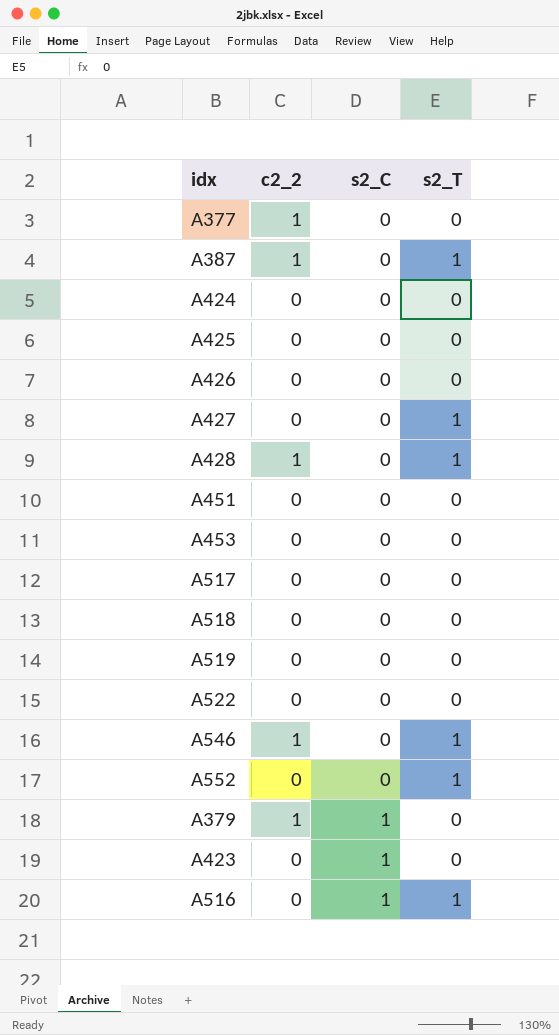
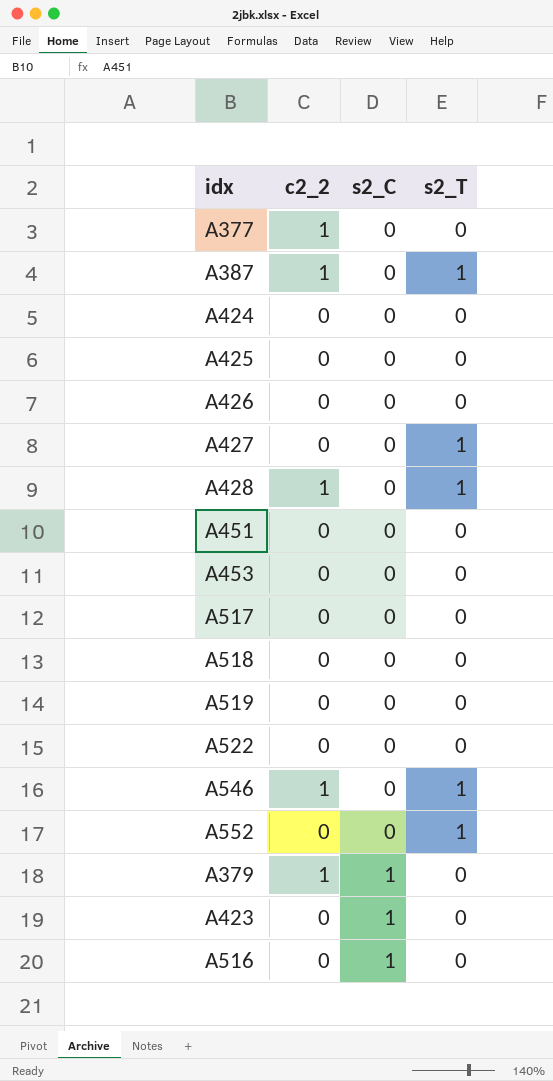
A516 | s2_T: 1 -> 0

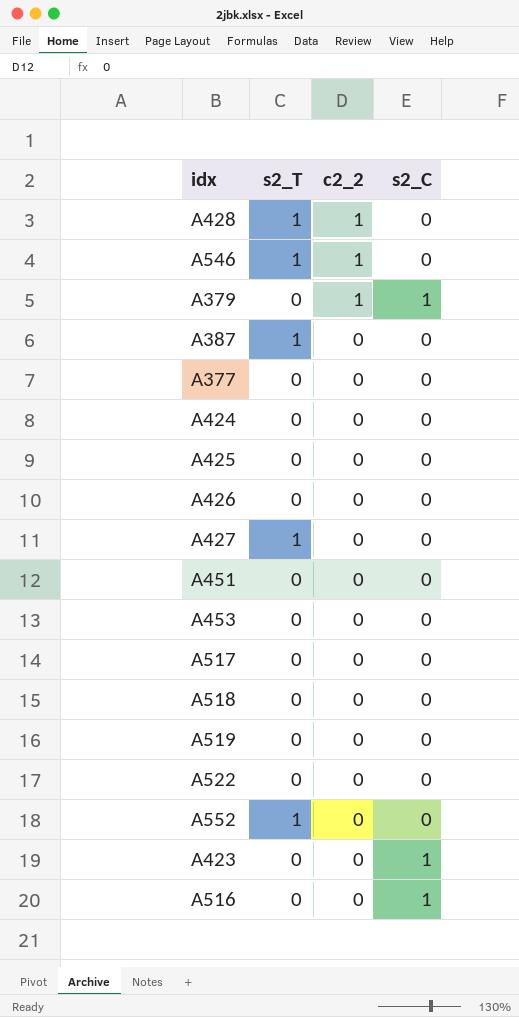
row order: s2_C ascending -> c2_2 descending
column s2_T | position: 4 -> 2
A387 | c2_2: 1 -> 0
A377 | c2_2: 1 -> 0

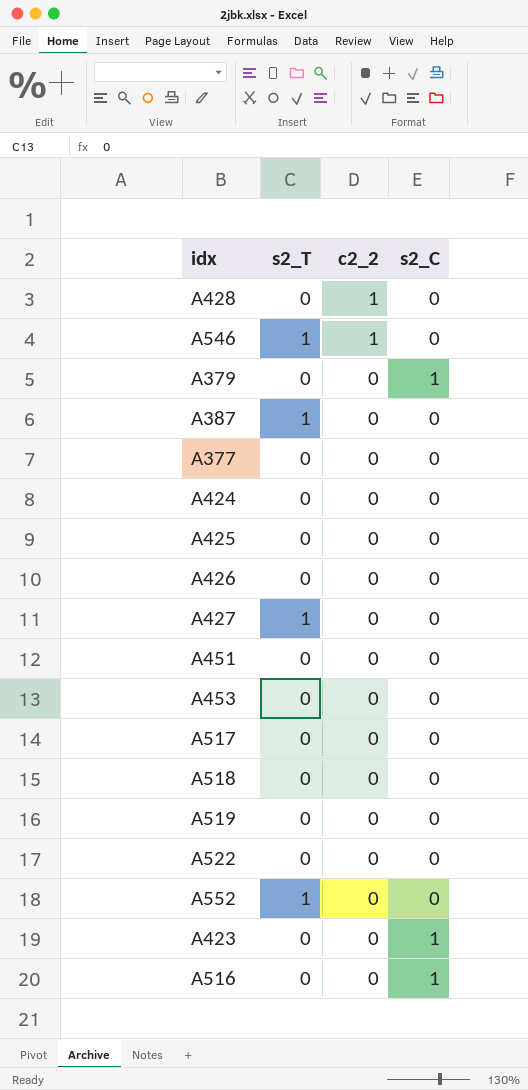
A428 | s2_T: 1 -> 0
A379 | c2_2: 1 -> 0

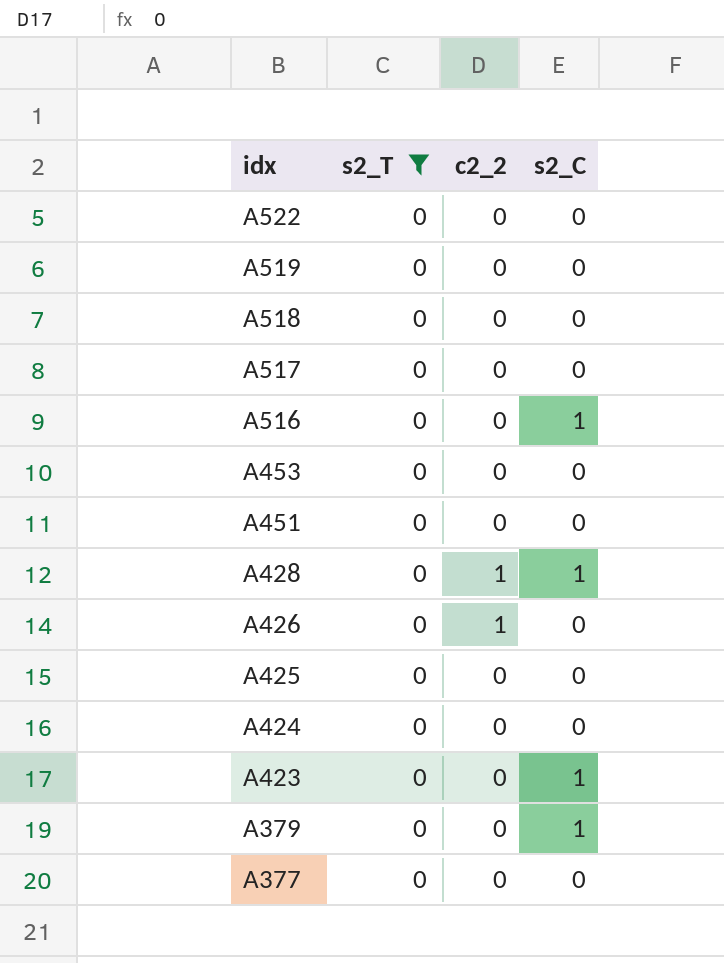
filter: none -> s2_T = 0
row order: c2_2 descending -> idx descending
A428 | s2_C: 0 -> 1
A426 | c2_2: 0 -> 1

